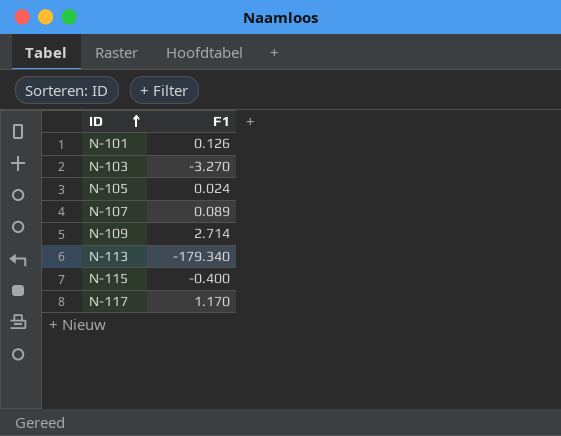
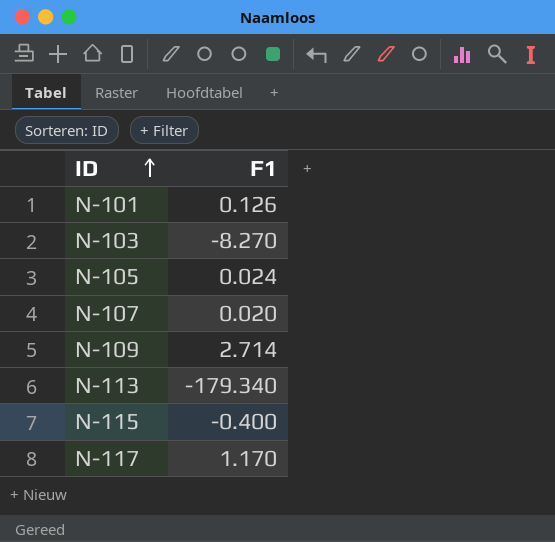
N-103 | F1: -3.270 -> -8.270
N-107 | F1: 0.089 -> 0.020

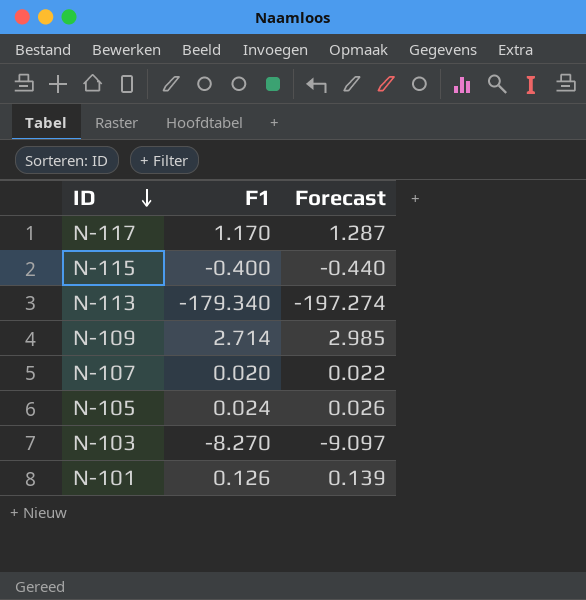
row order: ID ascending -> ID descending
column Forecast | formula: none -> [F1] * 1.1

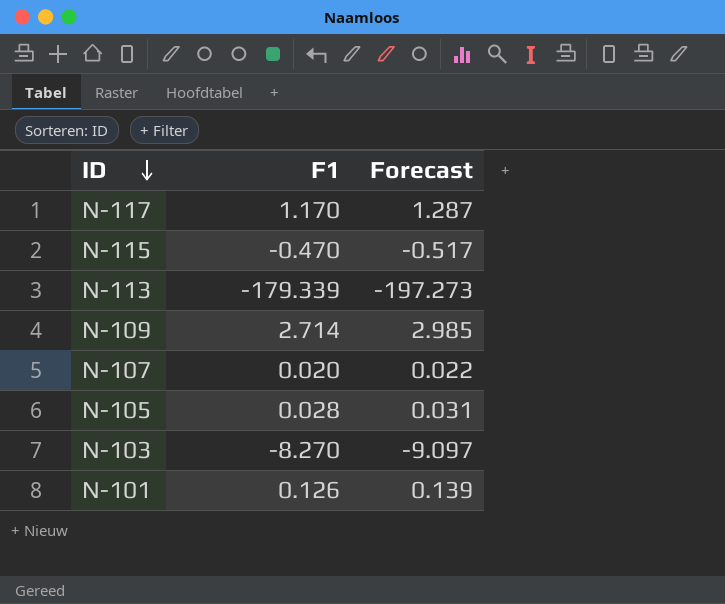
N-115 | F1: -0.400 -> -0.470
N-115 | Forecast: -0.440 -> -0.517
N-113 | F1: -179.340 -> -179.339
N-113 | Forecast: -197.274 -> -197.273
N-105 | F1: 0.024 -> 0.028
N-105 | Forecast: 0.026 -> 0.031

